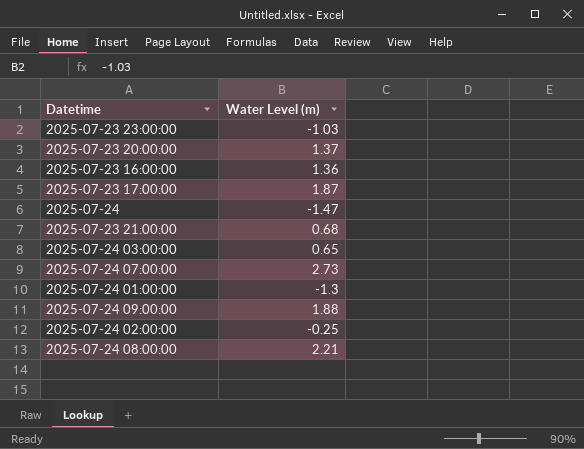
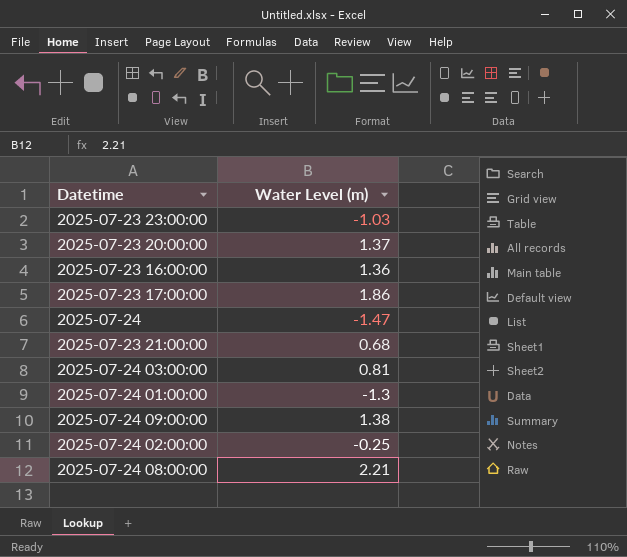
row 2025-07-24 07:00:00: 2.73 -> none
2025-07-23 17:00:00 | Water Level (m): 1.87 -> 1.86
2025-07-24 03:00:00 | Water Level (m): 0.65 -> 0.81
2025-07-24 09:00:00 | Water Level (m): 1.88 -> 1.38

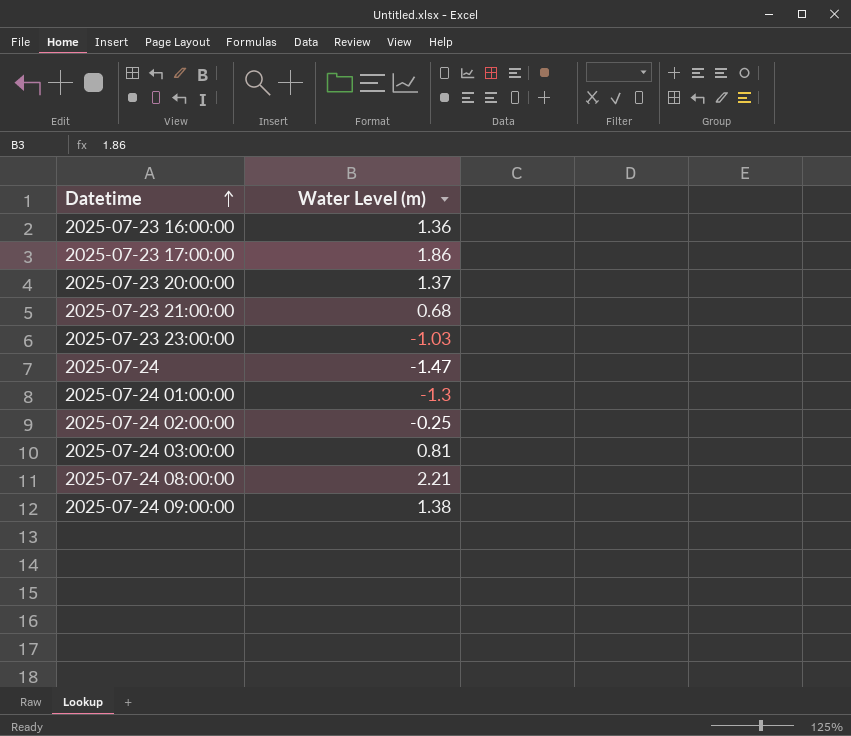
row order: none -> Datetime ascending

